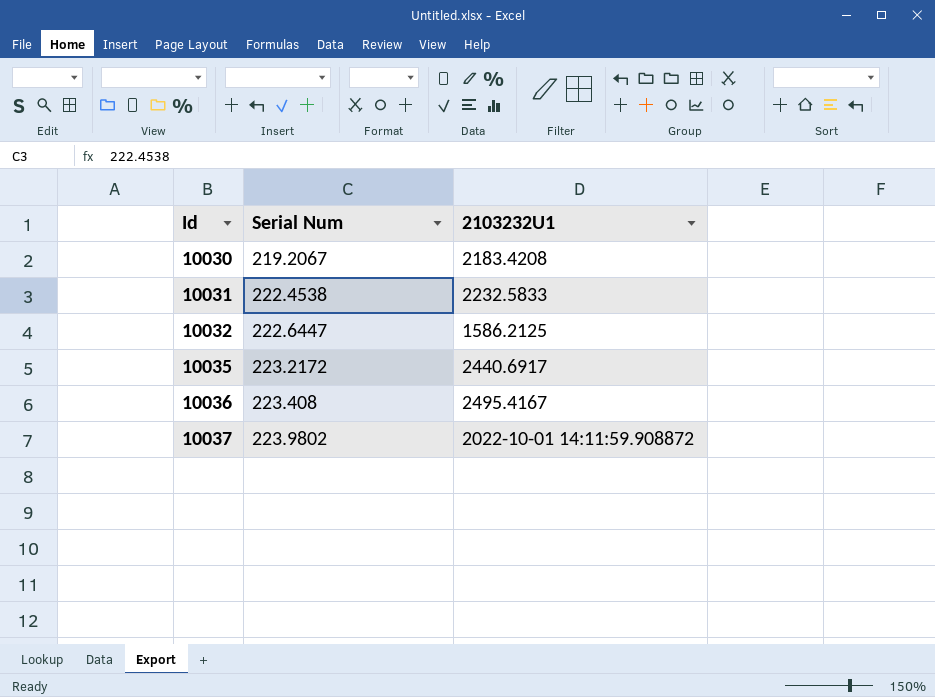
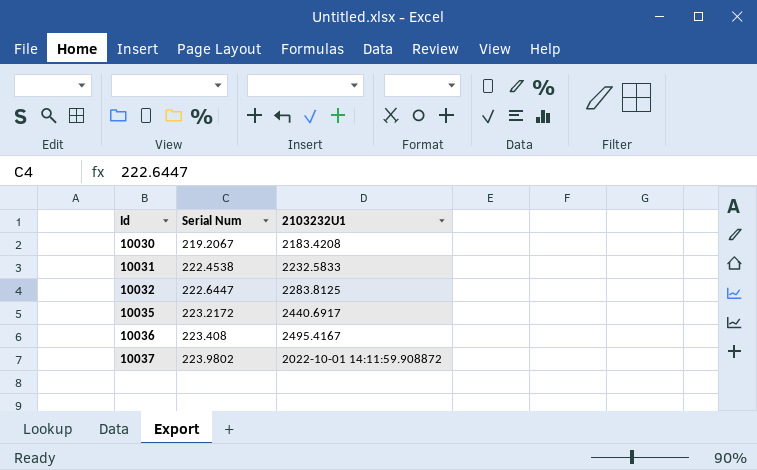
10032 | 2103232U1: 1586.2125 -> 2283.8125

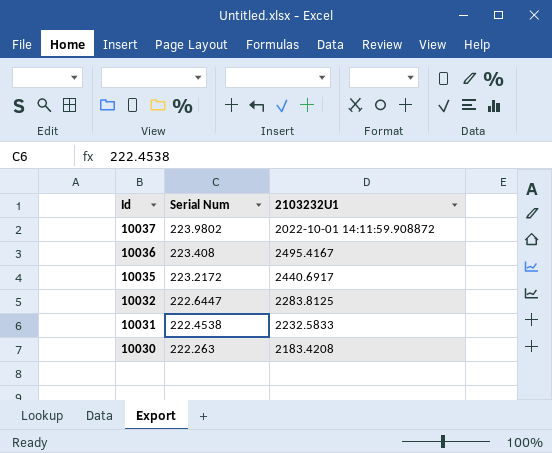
row order: Id ascending -> Id descending
10030 | Serial Num: 219.2067 -> 222.263

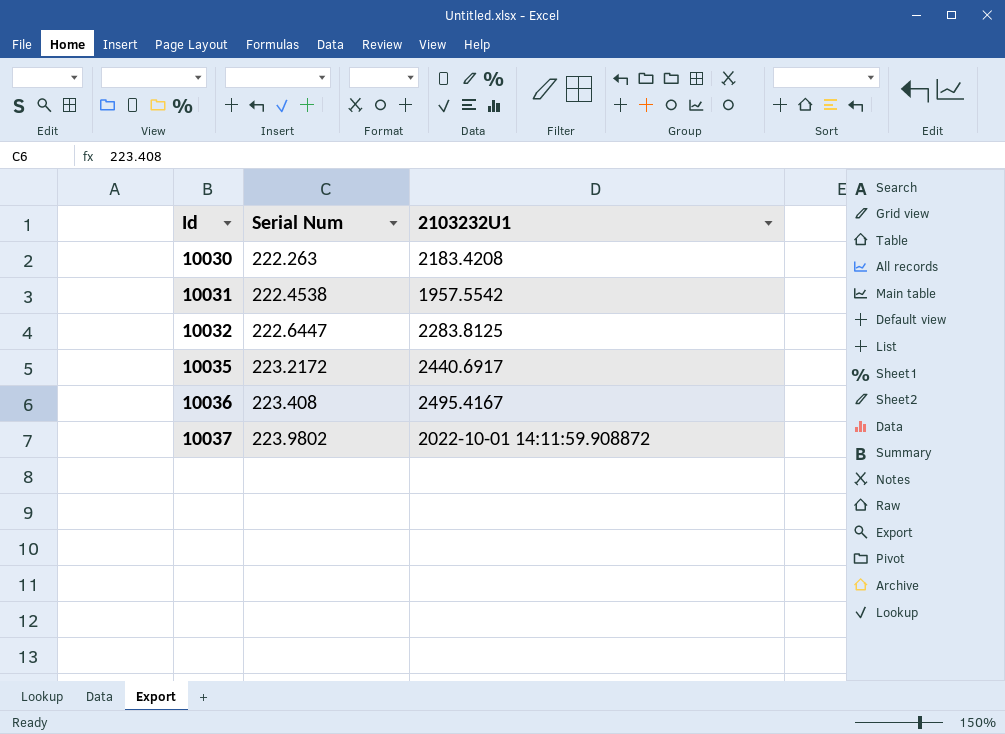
row order: Id descending -> Id ascending
10031 | 2103232U1: 2232.5833 -> 1957.5542

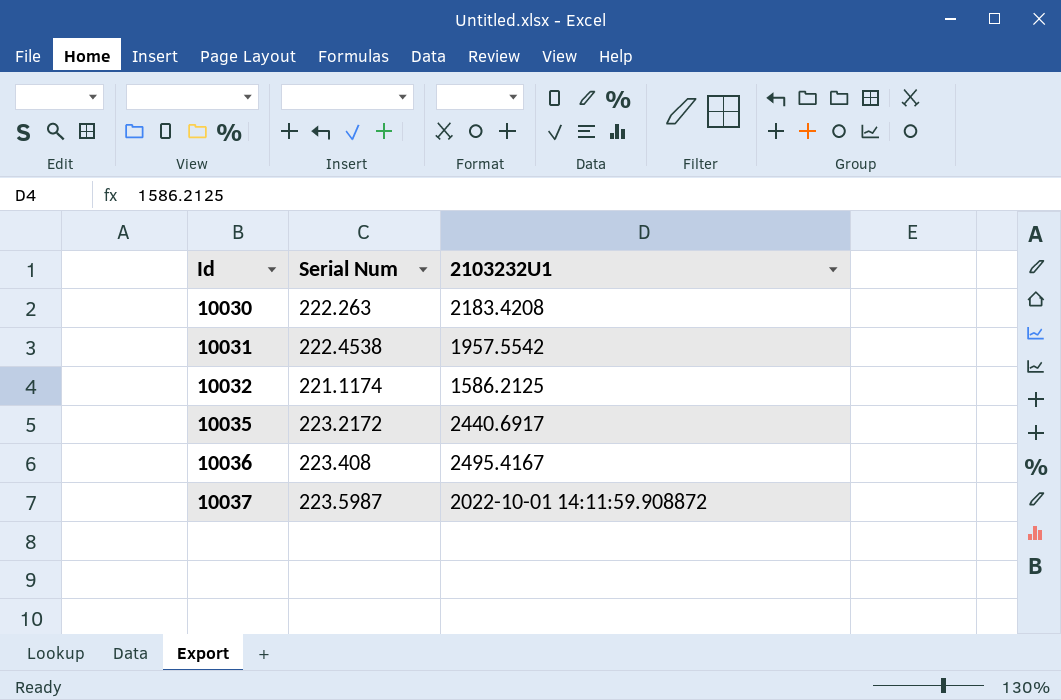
10032 | Serial Num: 222.6447 -> 221.1174
10032 | 2103232U1: 2283.8125 -> 1586.2125
10037 | Serial Num: 223.9802 -> 223.5987

